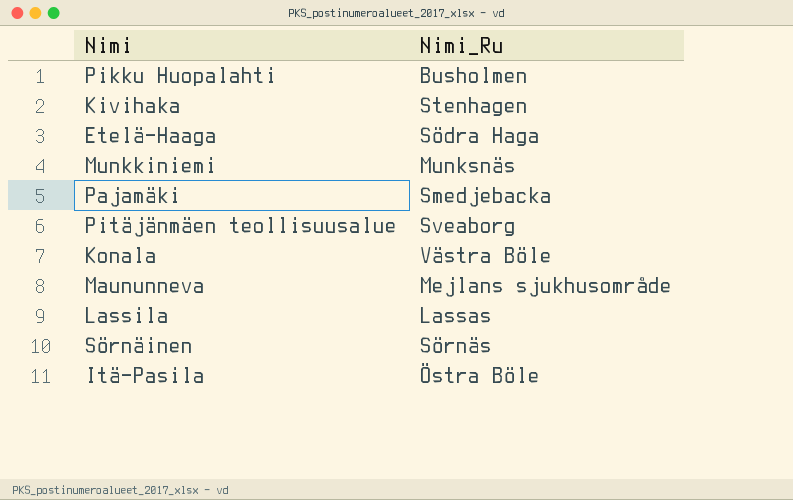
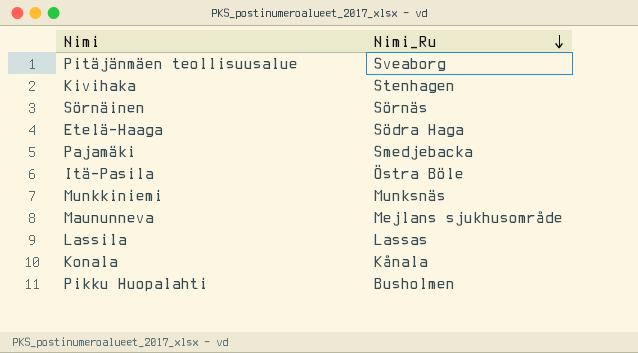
row order: none -> Nimi_Ru descending
Konala | Nimi_Ru: Västra Böle -> Kånala

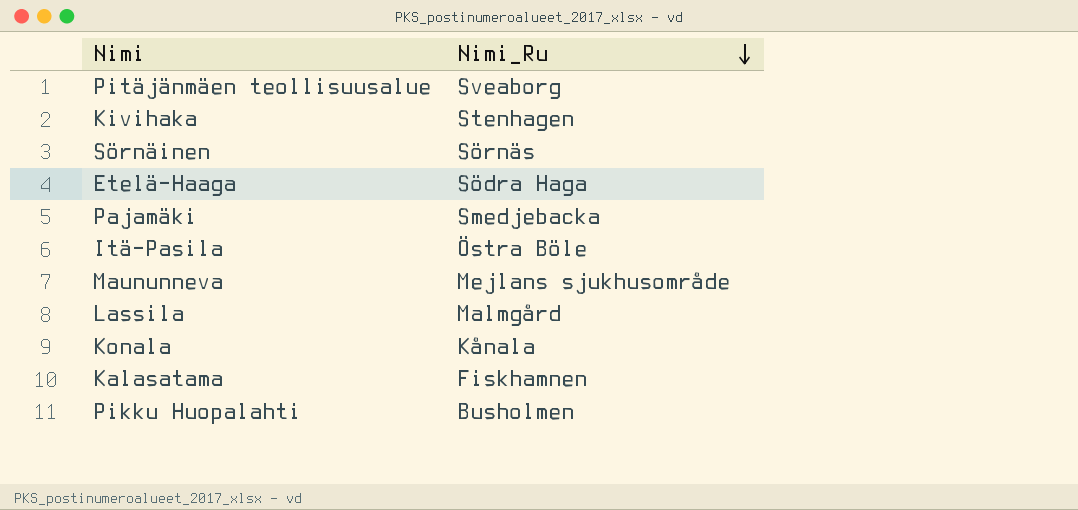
row Munkkiniemi: Munksnäs -> none
Lassila | Nimi_Ru: Lassas -> Malmgård
row Kalasatama: none -> Fiskhamnen

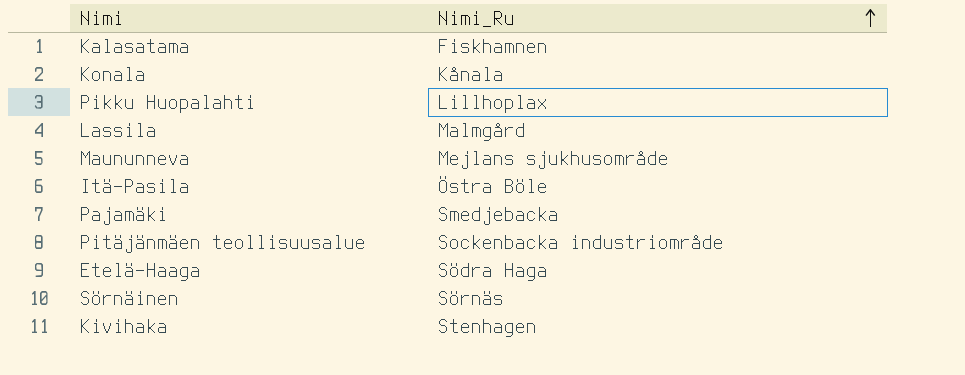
row order: Nimi_Ru descending -> Nimi_Ru ascending
Pikku Huopalahti | Nimi_Ru: Busholmen -> Lillhoplax
Pitäjänmäen teollisuusalue | Nimi_Ru: Sveaborg -> Sockenbacka industriområde

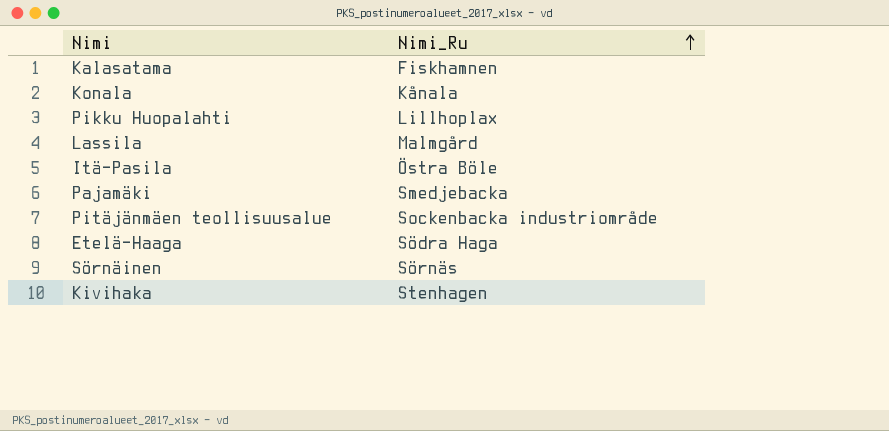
row Maununneva: Mejlans sjukhusområde -> none

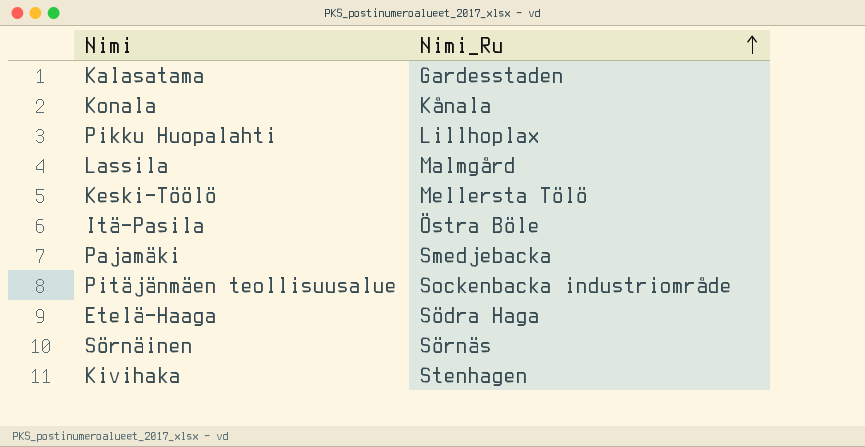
Kalasatama | Nimi_Ru: Fiskhamnen -> Gardesstaden
row Keski-Töölö: none -> Mellersta Tölö

